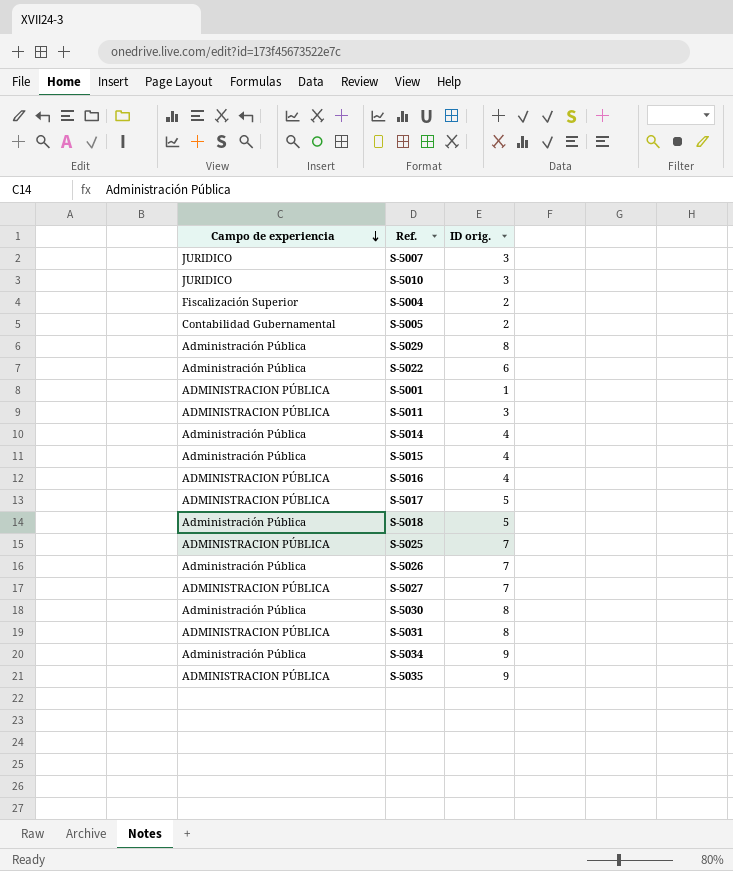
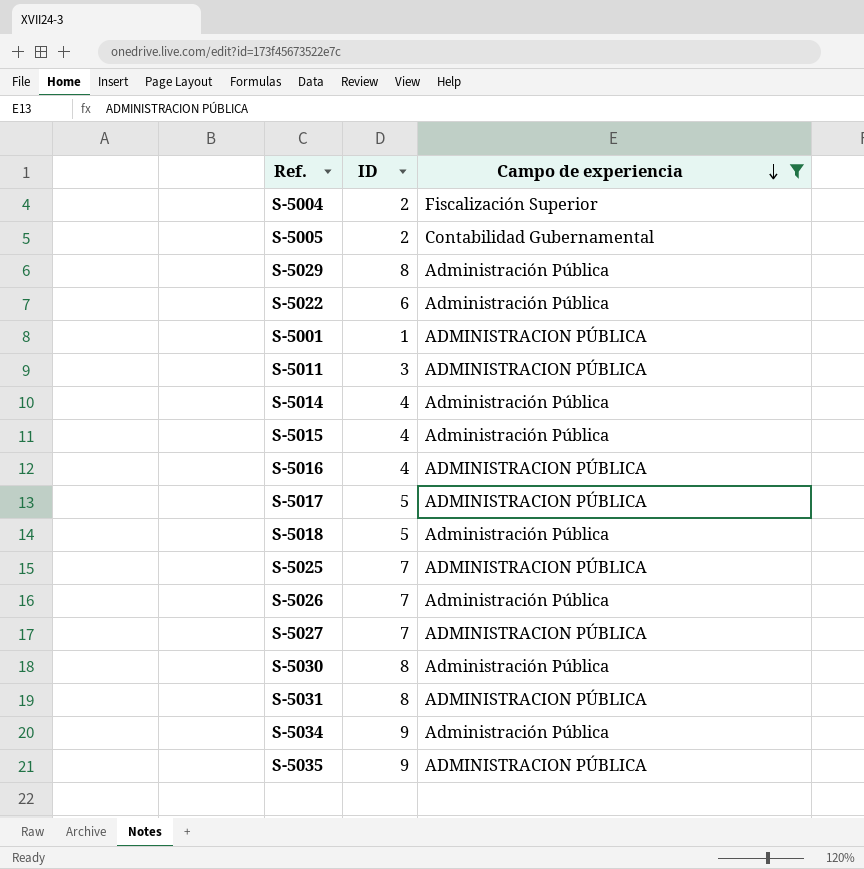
filter: none -> Campo de experiencia != JURIDICO
column name: ID orig. -> ID
column Campo de experiencia | position: 1 -> 3

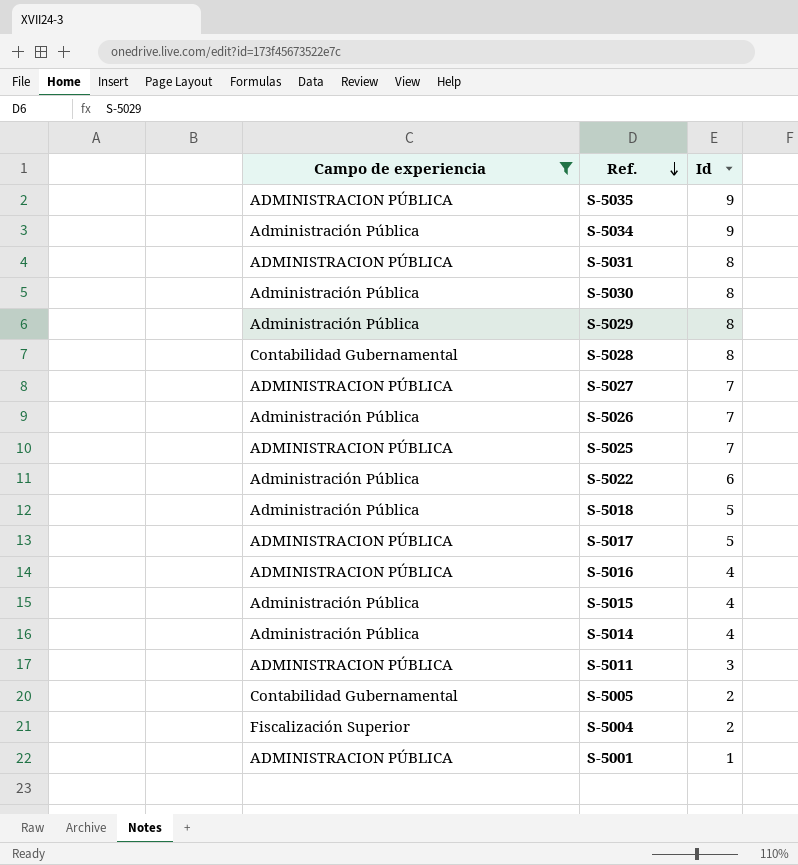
row order: Campo de experiencia descending -> Ref. descending
column Campo de experiencia | position: 3 -> 1
column name: ID -> Id
row S-5028: none -> Contabilidad Gubernamental | 8

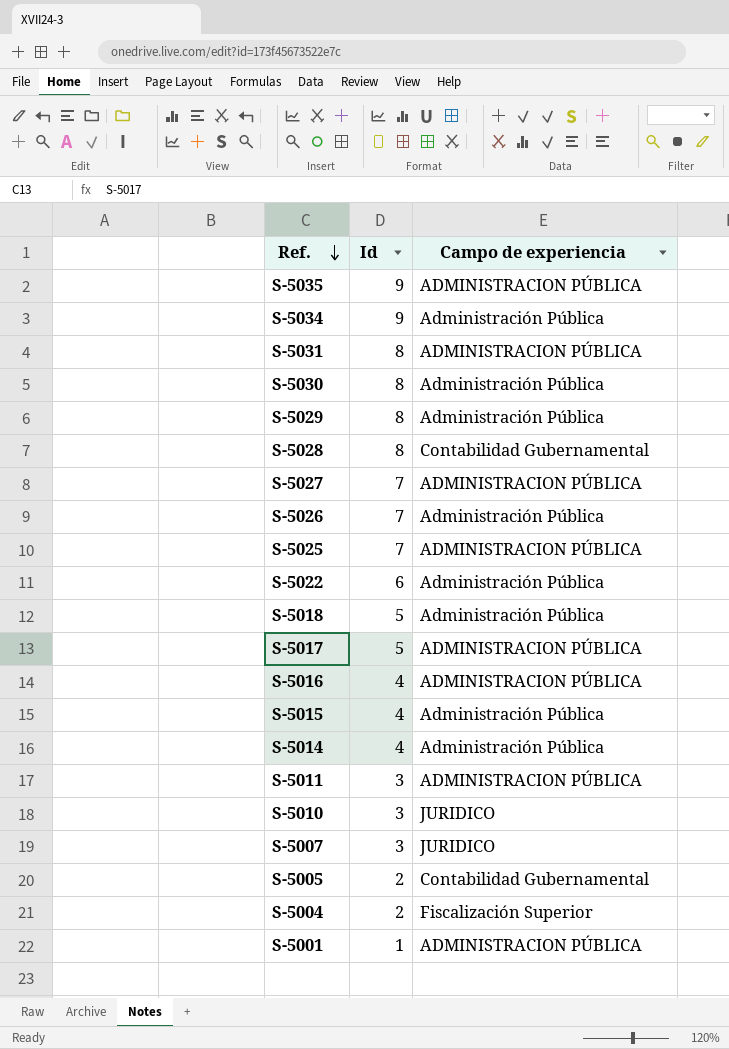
filter: Campo de experiencia != JURIDICO -> none
column Campo de experiencia | position: 1 -> 3

